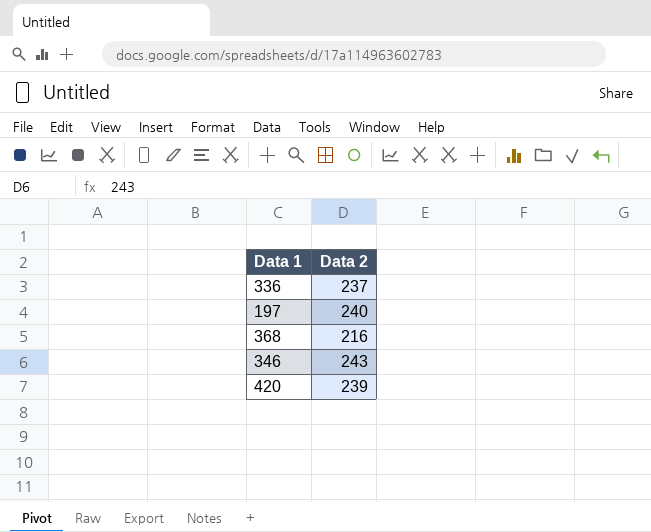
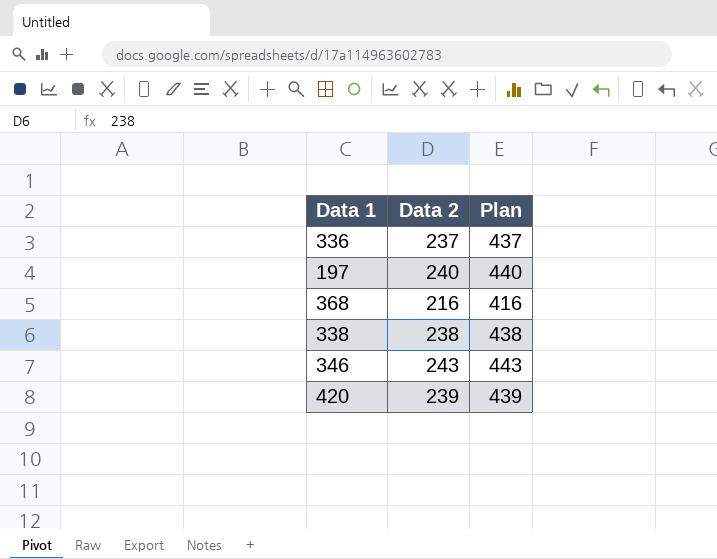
column Plan | formula: none -> [Data 2] + 200
row 338: none -> 238 | 438

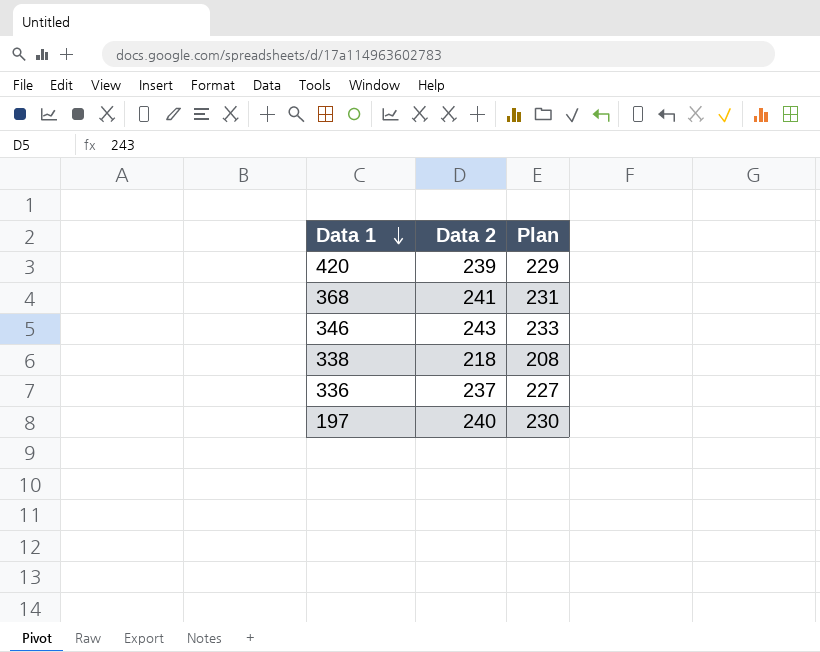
row order: none -> Data 1 descending
column Plan | formula: [Data 2] + 200 -> [Data 2] - 10
368 | Data 2: 216 -> 241
338 | Data 2: 238 -> 218

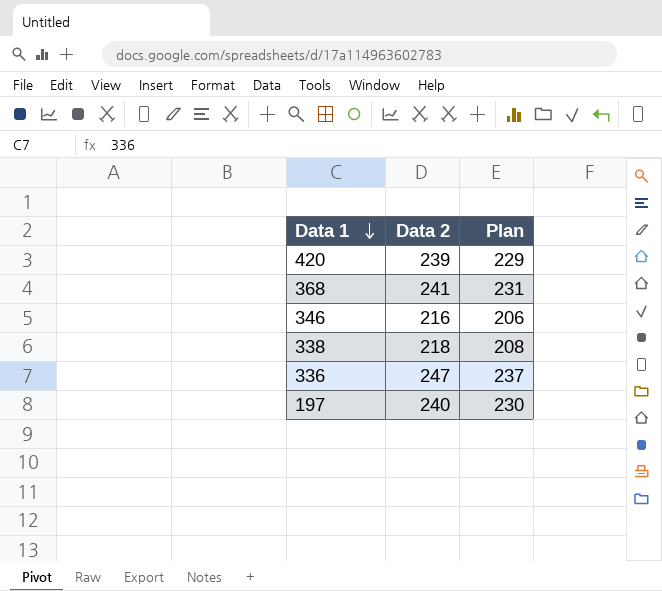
346 | Data 2: 243 -> 216
346 | Plan: 233 -> 206
336 | Data 2: 237 -> 247
336 | Plan: 227 -> 237

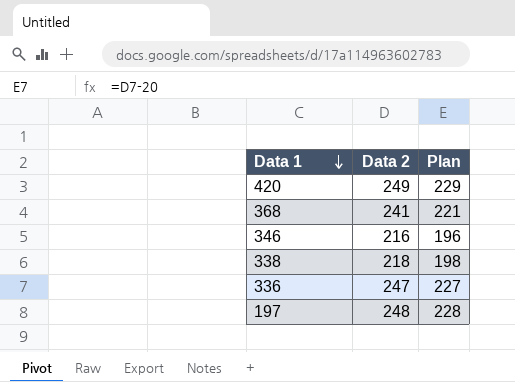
column Plan | formula: [Data 2] - 10 -> [Data 2] - 20
420 | Data 2: 239 -> 249
197 | Data 2: 240 -> 248

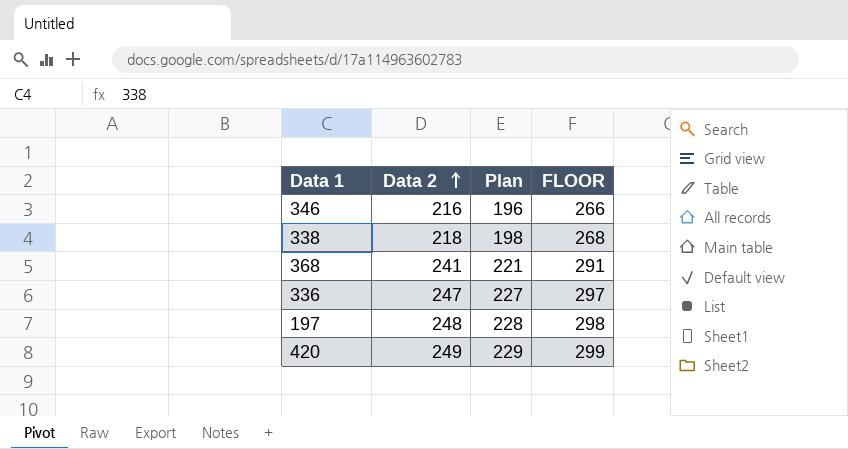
row order: Data 1 descending -> Data 2 ascending
column FLOOR | formula: none -> [Data 2] + 50

